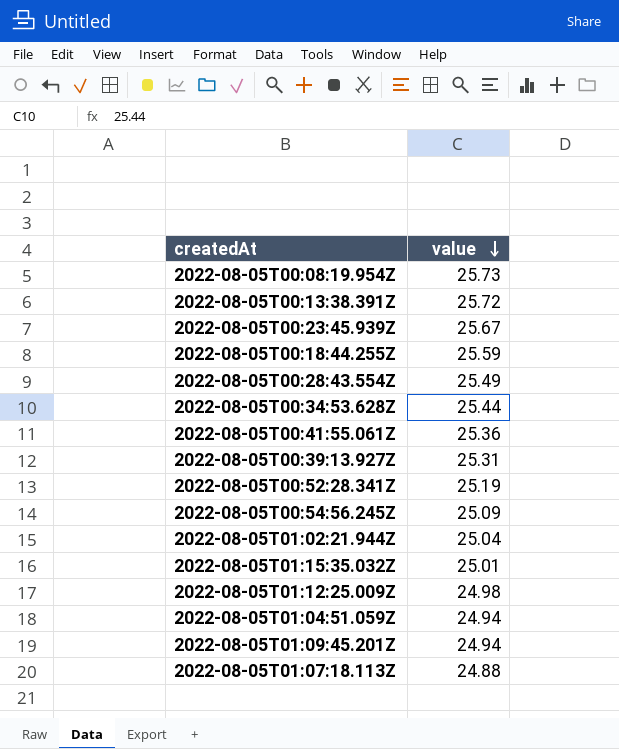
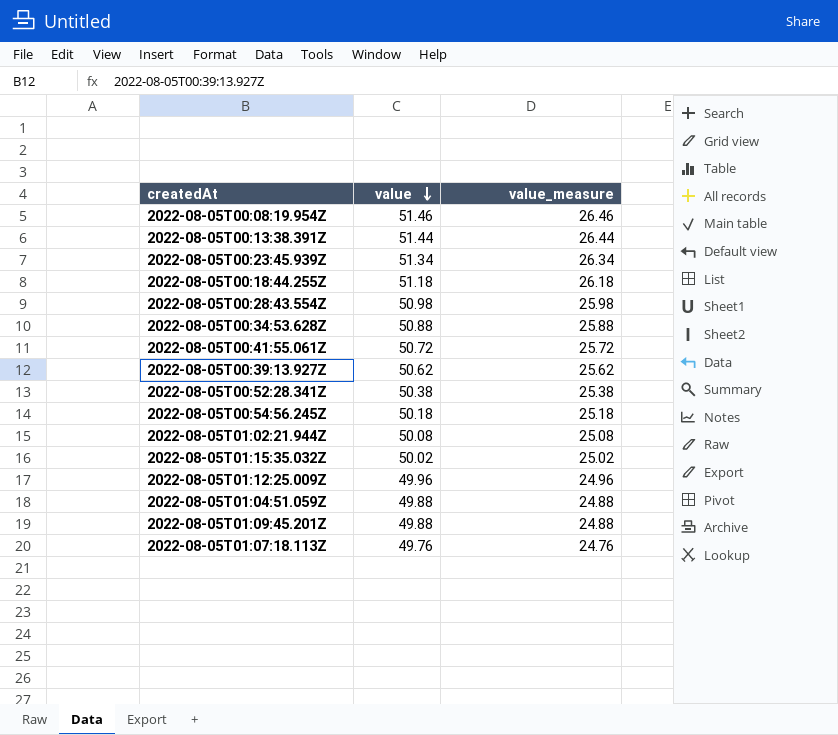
column value_measure | formula: none -> [value] - 25
2022-08-05T00:08:19.954Z | value: 25.73 -> 51.46
2022-08-05T00:13:38.391Z | value: 25.72 -> 51.44
2022-08-05T00:23:45.939Z | value: 25.67 -> 51.34
2022-08-05T00:18:44.255Z | value: 25.59 -> 51.18
2022-08-05T00:28:43.554Z | value: 25.49 -> 50.98
2022-08-05T00:34:53.628Z | value: 25.44 -> 50.88
2022-08-05T00:41:55.061Z | value: 25.36 -> 50.72
2022-08-05T00:39:13.927Z | value: 25.31 -> 50.62
2022-08-05T00:52:28.341Z | value: 25.19 -> 50.38
2022-08-05T00:54:56.245Z | value: 25.09 -> 50.18
2022-08-05T01:02:21.944Z | value: 25.04 -> 50.08
2022-08-05T01:15:35.032Z | value: 25.01 -> 50.02
2022-08-05T01:12:25.009Z | value: 24.98 -> 49.96
2022-08-05T01:04:51.059Z | value: 24.94 -> 49.88
2022-08-05T01:09:45.201Z | value: 24.94 -> 49.88
2022-08-05T01:07:18.113Z | value: 24.88 -> 49.76

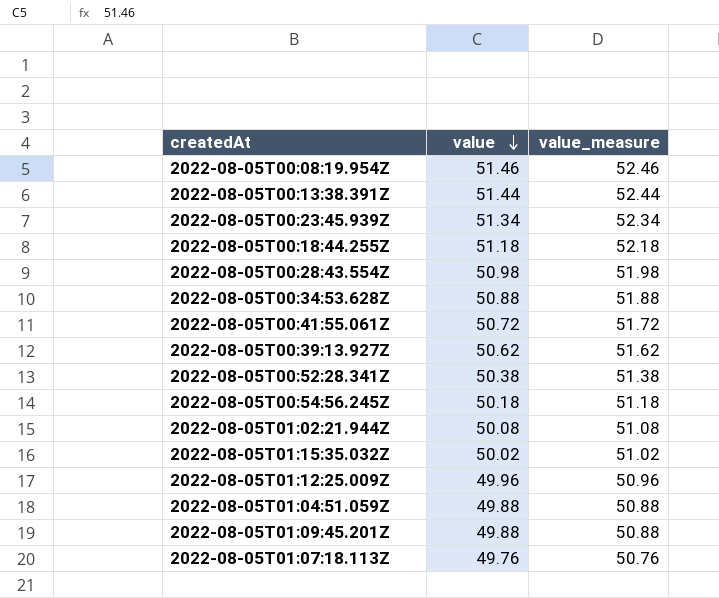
column value_measure | formula: [value] - 25 -> [value] + 1

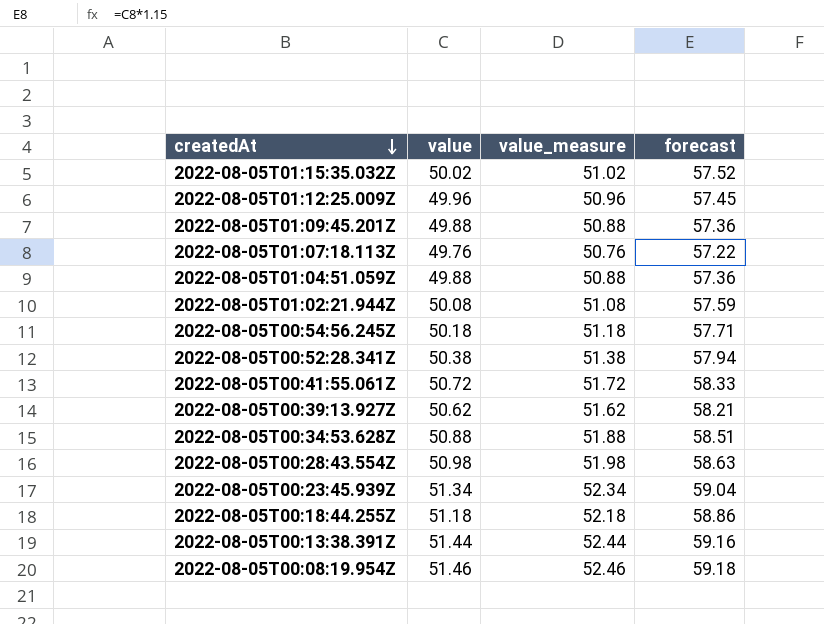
row order: value descending -> createdAt descending
column forecast | formula: none -> [value] * 1.15

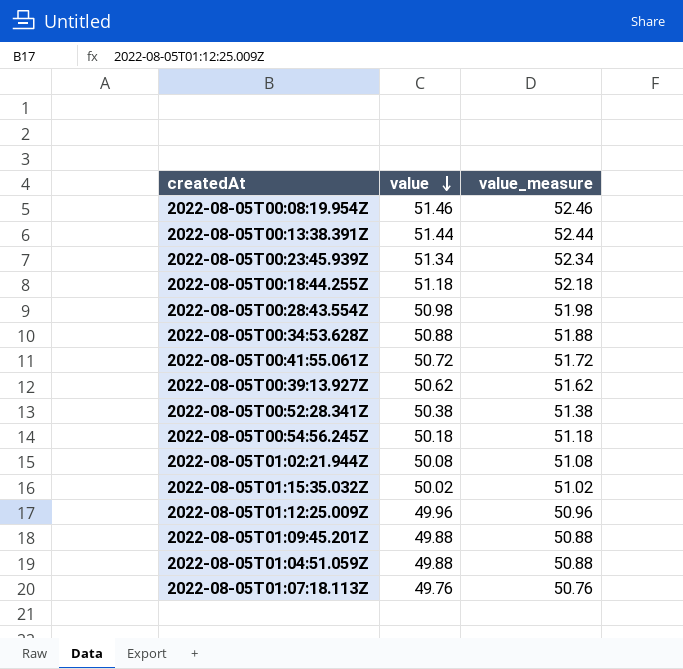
row order: createdAt descending -> value descending
column forecast | formula: [value] * 1.15 -> none

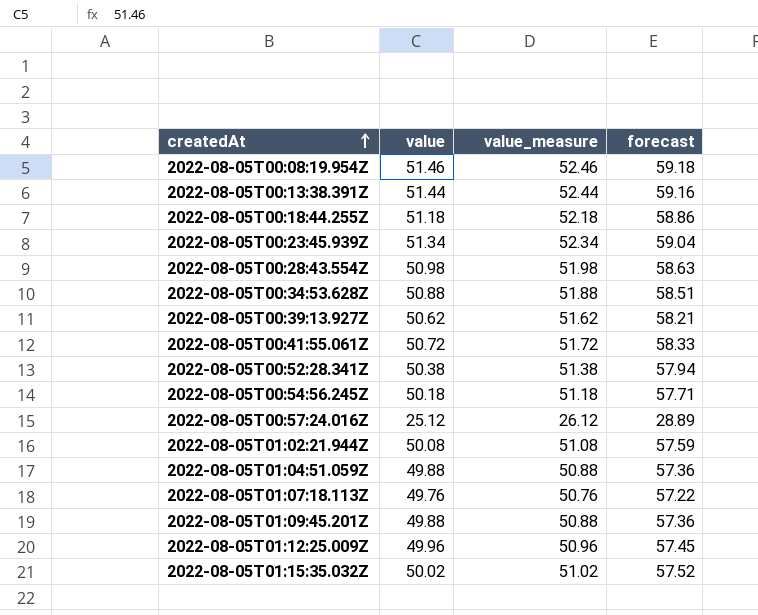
row order: value descending -> createdAt ascending
column forecast | formula: none -> [value] * 1.15
row 2022-08-05T00:57:24.016Z: none -> 25.12 | 26.12 | 28.89

